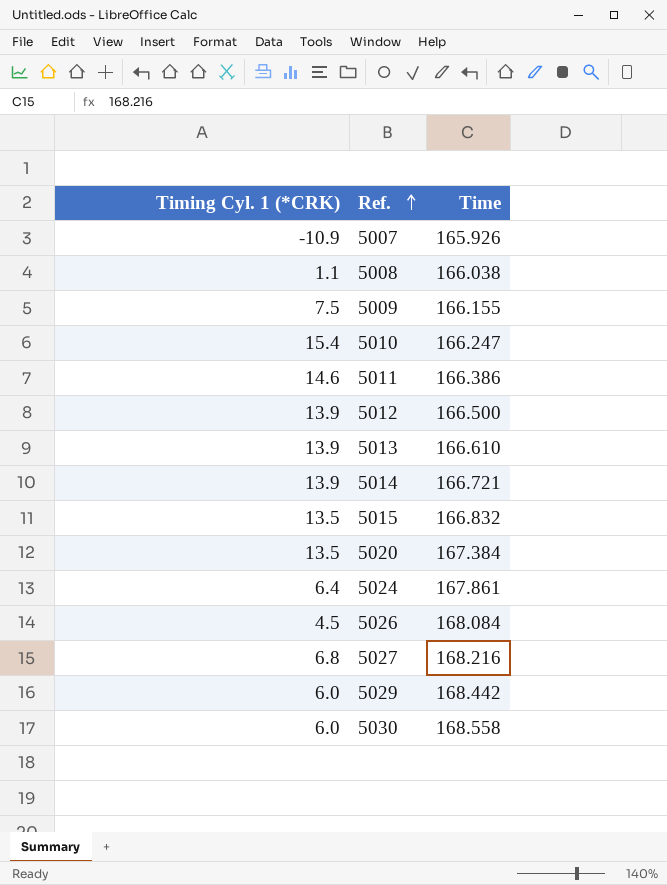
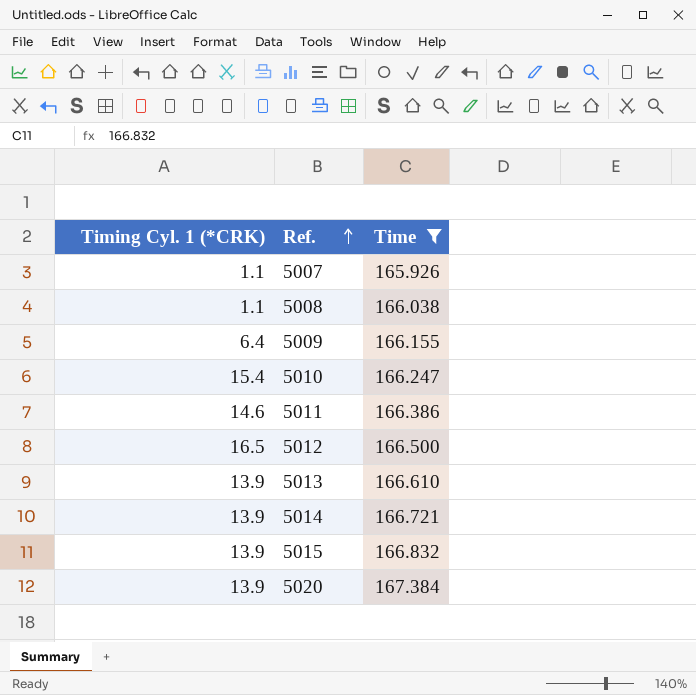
filter: none -> Time <= 167.384
5007 | Timing Cyl. 1 (*CRK): -10.9 -> 1.1
5009 | Timing Cyl. 1 (*CRK): 7.5 -> 6.4
5012 | Timing Cyl. 1 (*CRK): 13.9 -> 16.5
5015 | Timing Cyl. 1 (*CRK): 13.5 -> 13.9
5020 | Timing Cyl. 1 (*CRK): 13.5 -> 13.9

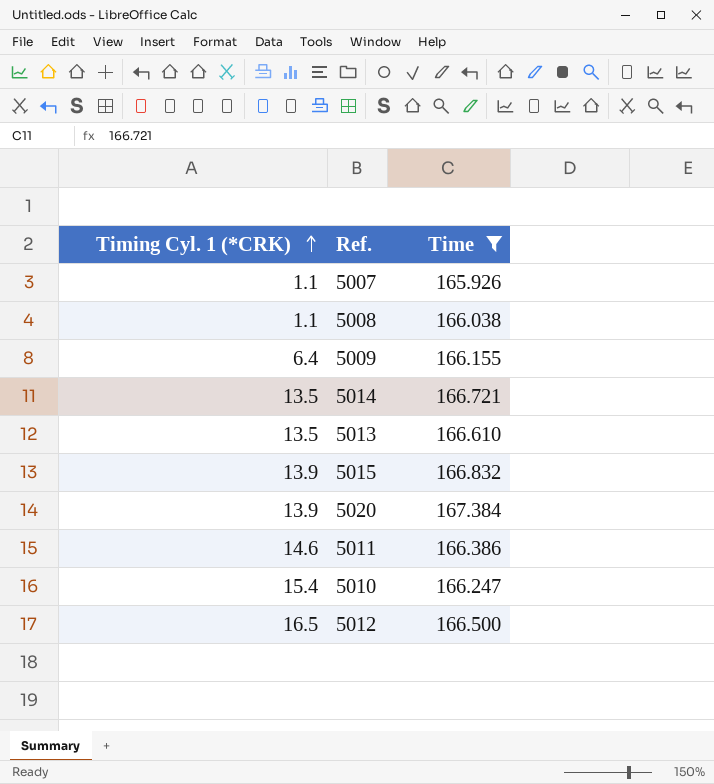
row order: Ref. ascending -> Timing Cyl. 1 (*CRK) ascending
5014 | Timing Cyl. 1 (*CRK): 13.9 -> 13.5
5013 | Timing Cyl. 1 (*CRK): 13.9 -> 13.5

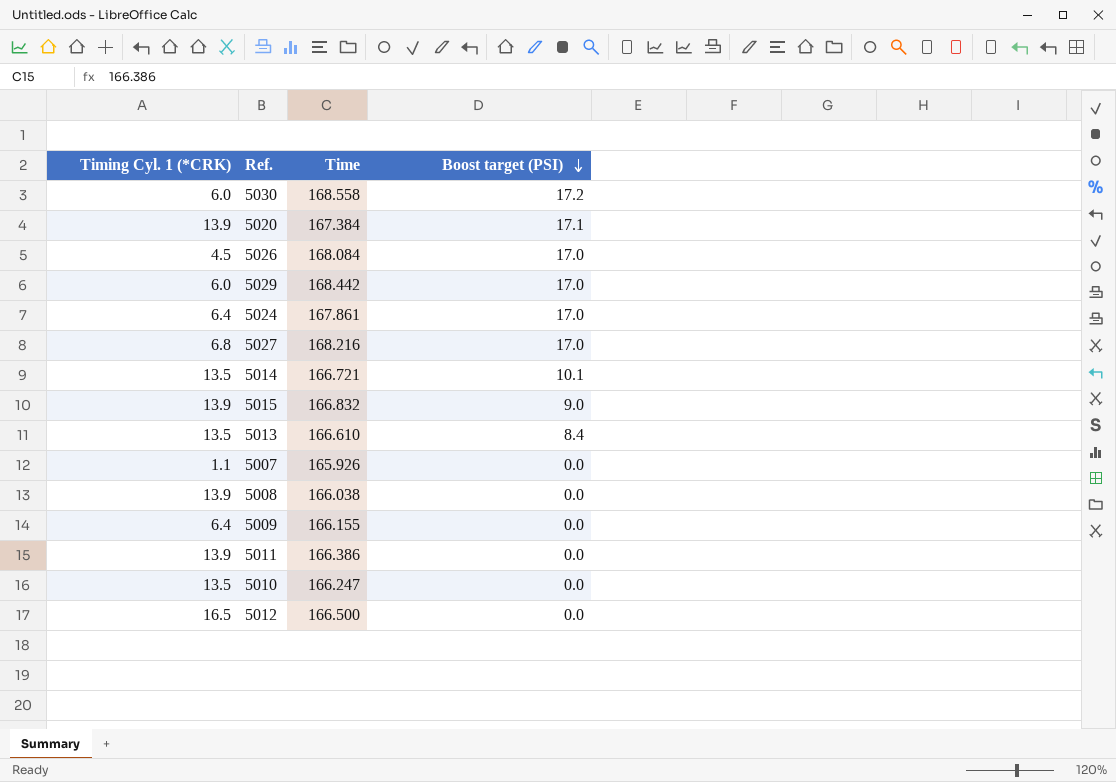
filter: Time <= 167.384 -> none
row order: Timing Cyl. 1 (*CRK) ascending -> Boost target (PSI) descending
column Boost target (PSI) | position: none -> 4
5008 | Timing Cyl. 1 (*CRK): 1.1 -> 13.9
5011 | Timing Cyl. 1 (*CRK): 14.6 -> 13.9
5010 | Timing Cyl. 1 (*CRK): 15.4 -> 13.5

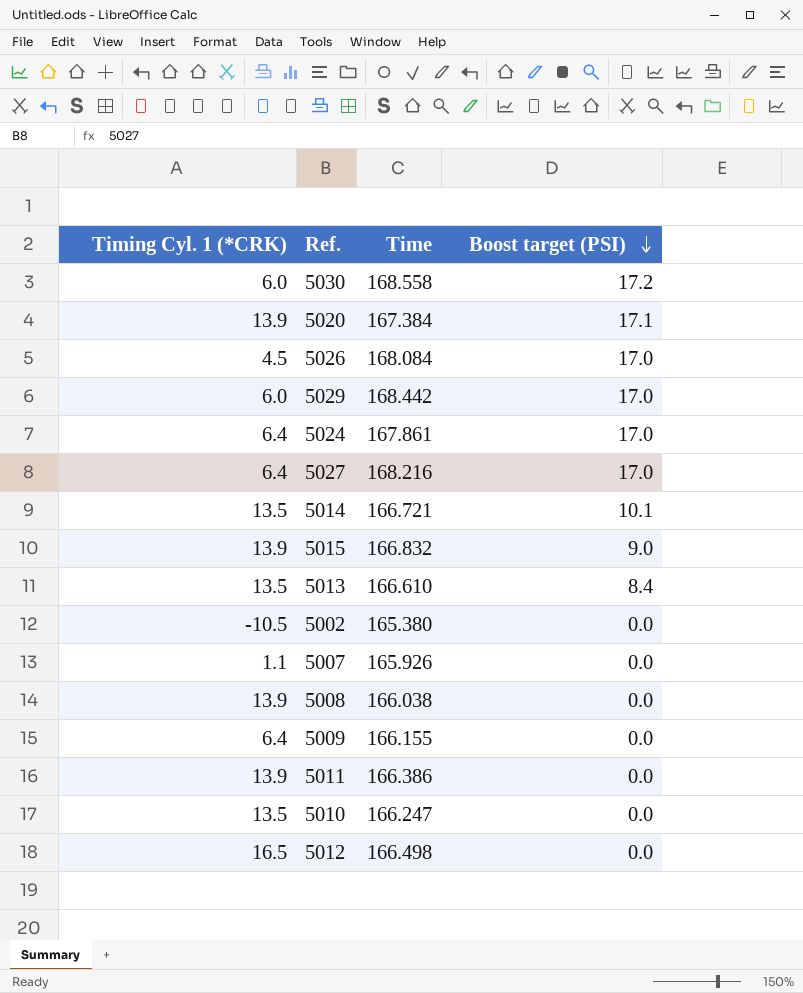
5027 | Timing Cyl. 1 (*CRK): 6.8 -> 6.4
row 5002: none -> -10.5 | 165.380 | 0.0
5012 | Time: 166.500 -> 166.498

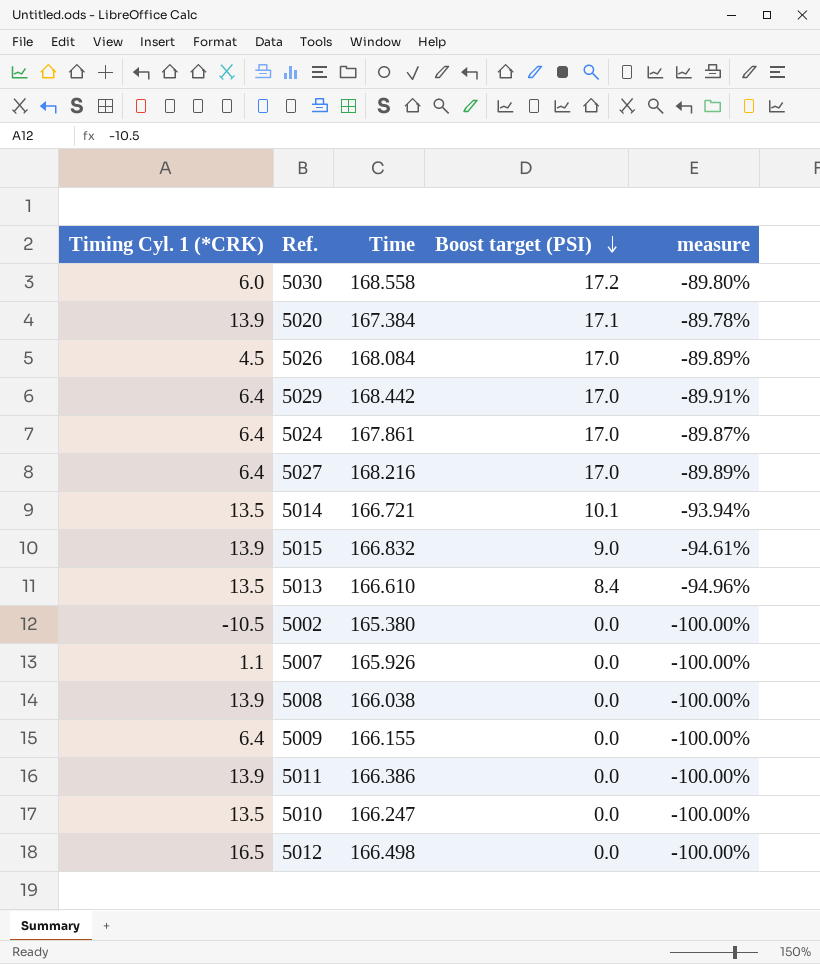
column measure | formula: none -> ([Boost target (PSI)] - [Time]) / [Time]
5029 | Timing Cyl. 1 (*CRK): 6.0 -> 6.4

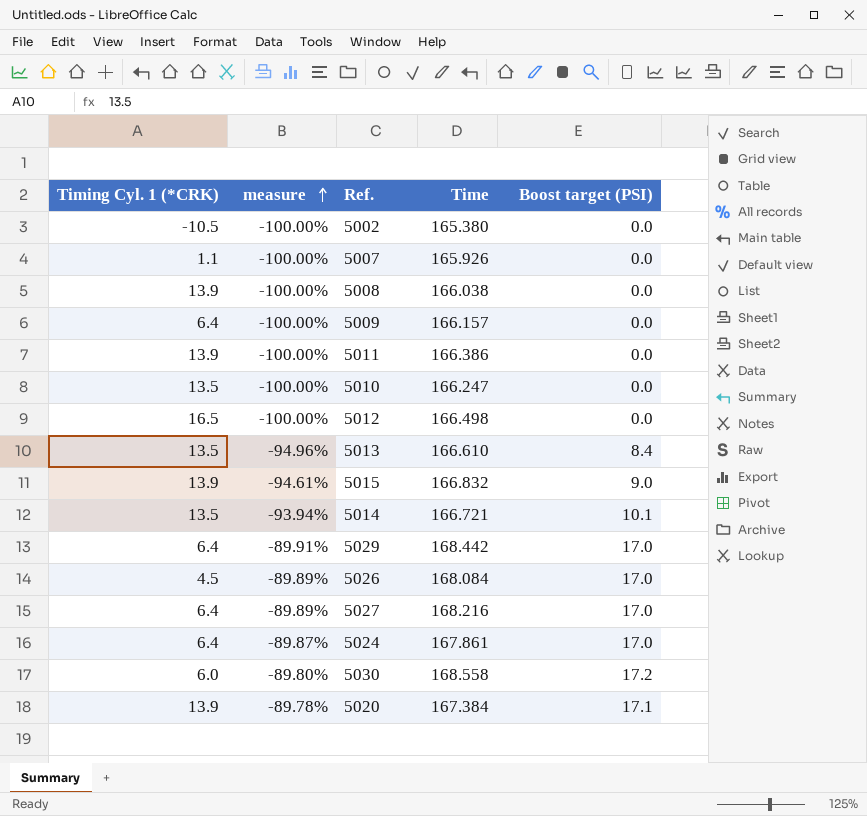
row order: Boost target (PSI) descending -> measure ascending
column measure | position: 5 -> 2
5009 | Time: 166.155 -> 166.157

